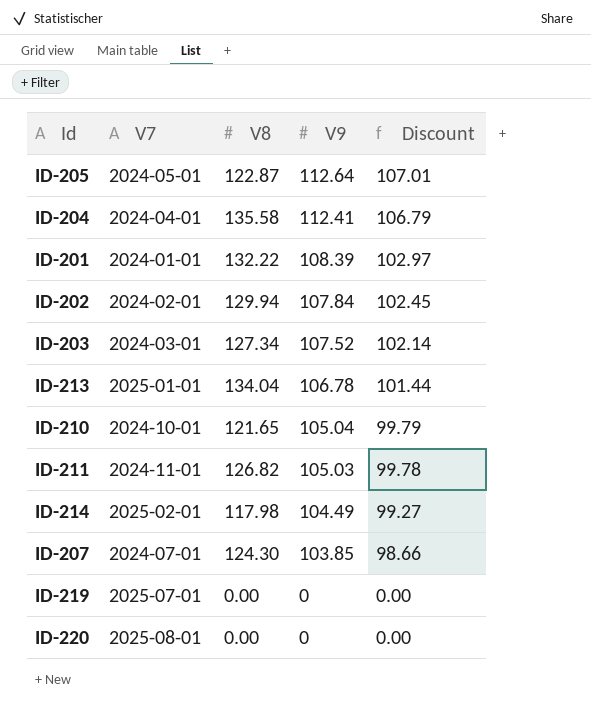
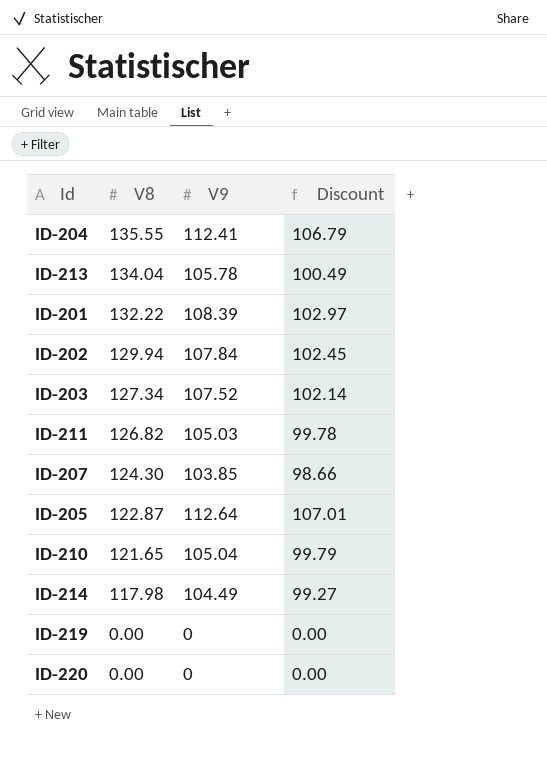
row order: V9 descending -> V8 descending
column V7 | position: 2 -> none
ID-204 | V8: 135.58 -> 135.55
ID-213 | V9: 106.78 -> 105.78
ID-213 | Discount: 101.44 -> 100.49

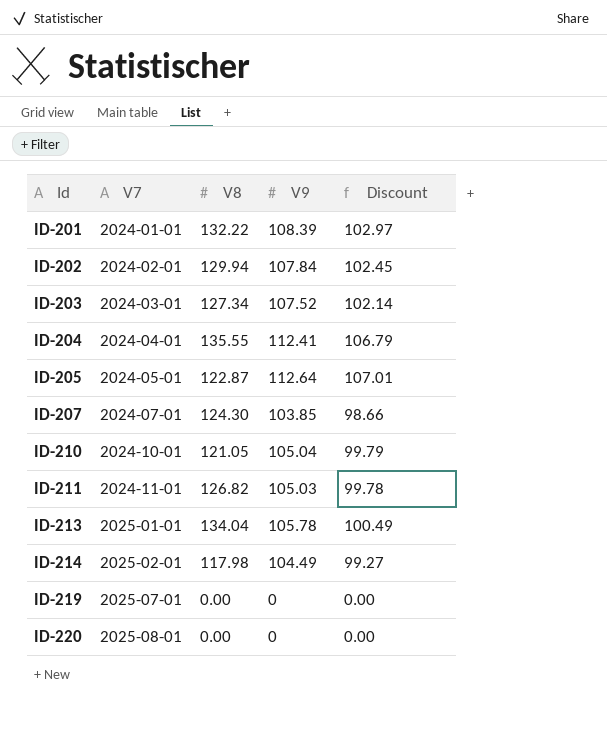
row order: V8 descending -> Id ascending
column V7 | position: none -> 2
ID-210 | V8: 121.65 -> 121.05

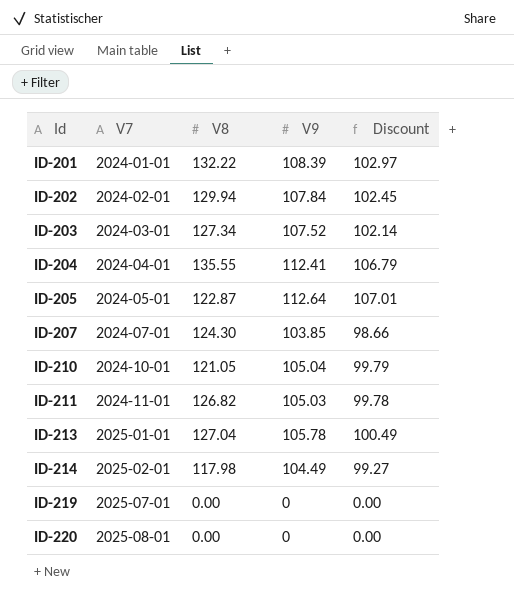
ID-213 | V8: 134.04 -> 127.04

